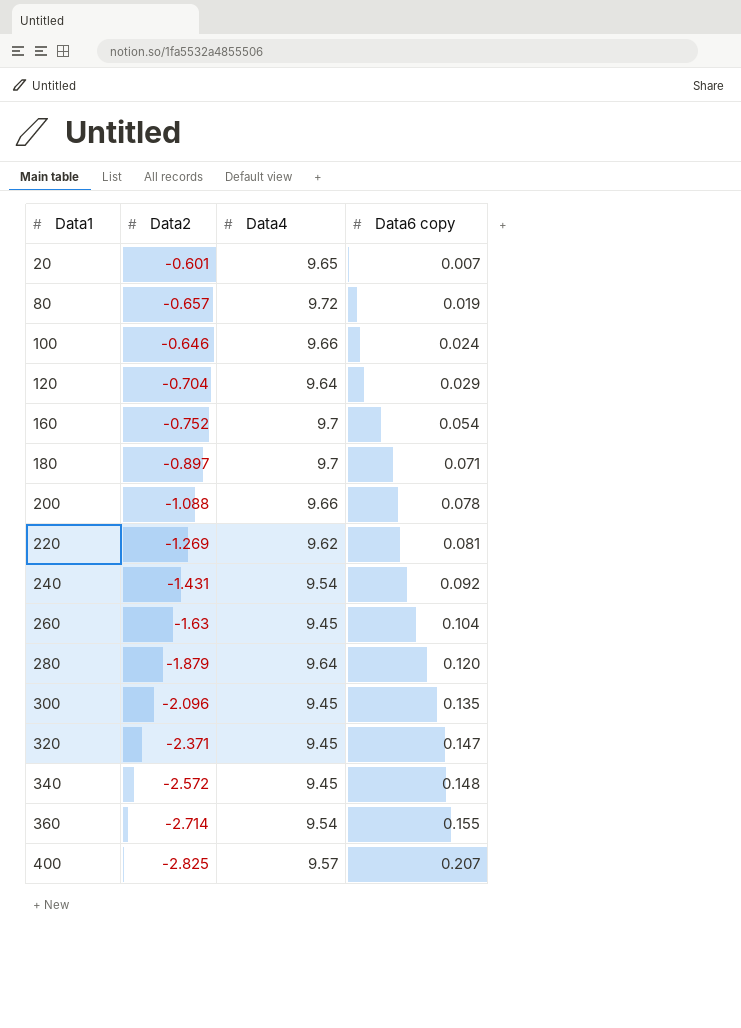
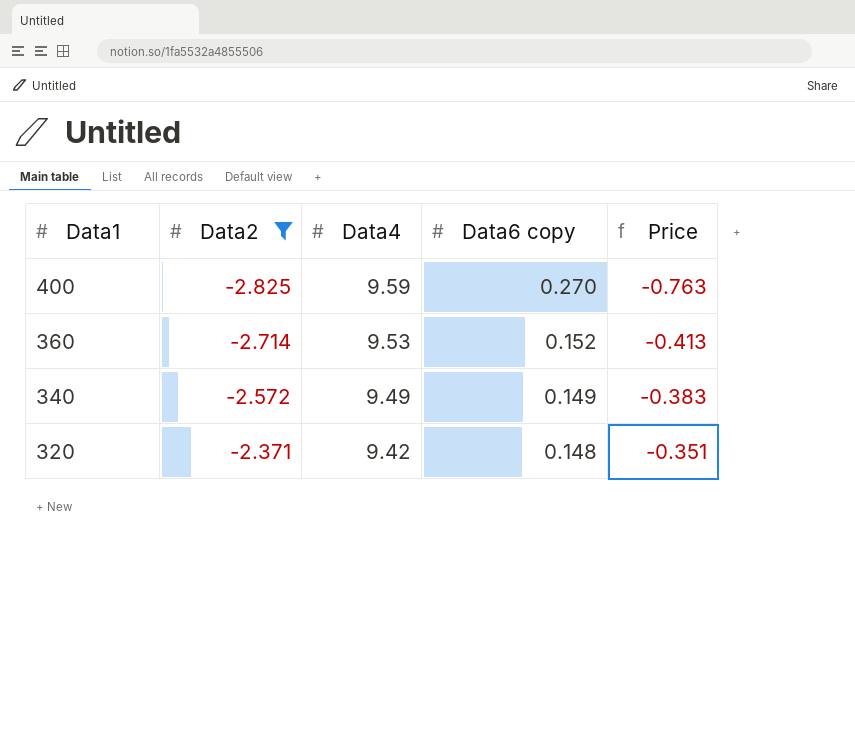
filter: none -> Data2 <= -2.371
row order: Data1 ascending -> Data1 descending
column Price | formula: none -> [Data2] * [Data6 copy]
400 | Data4: 9.57 -> 9.59
400 | Data6 copy: 0.207 -> 0.270
360 | Data4: 9.54 -> 9.53
360 | Data6 copy: 0.155 -> 0.152
340 | Data4: 9.45 -> 9.49
340 | Data6 copy: 0.148 -> 0.149
320 | Data4: 9.45 -> 9.42
320 | Data6 copy: 0.147 -> 0.148

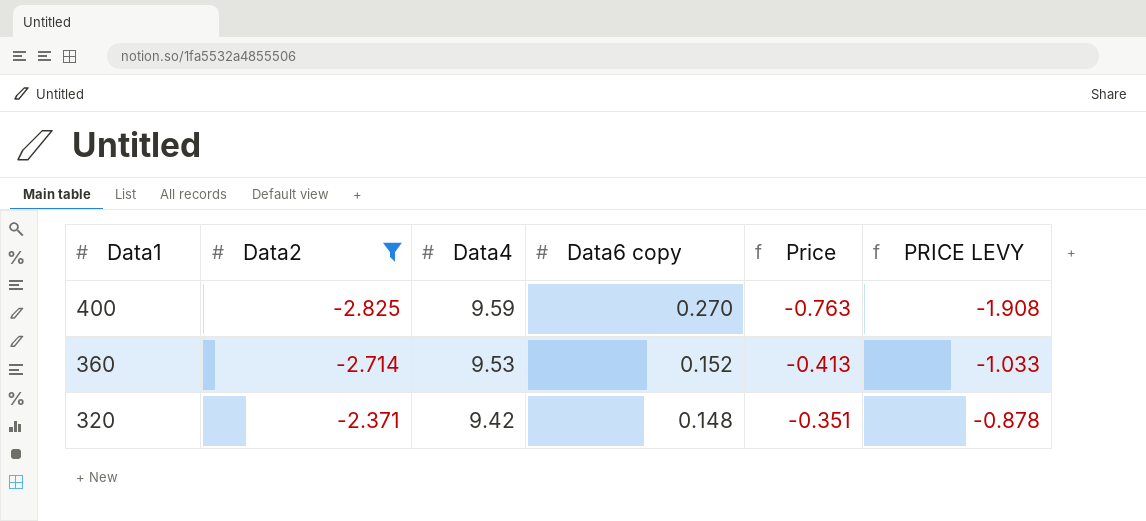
column PRICE LEVY | formula: none -> [Price] * 2.5
row 340: -2.572 | 9.49 | 0.149 | -0.383 -> none

